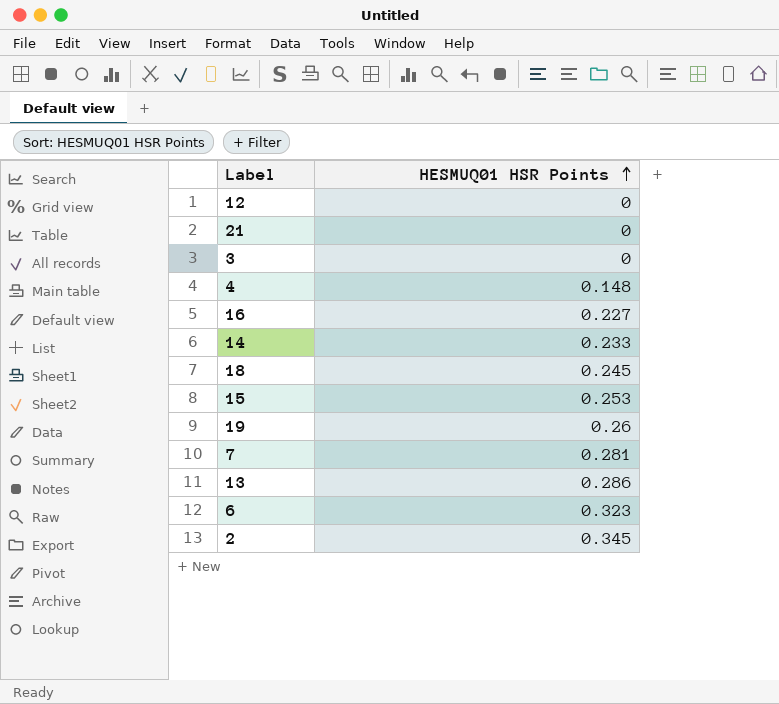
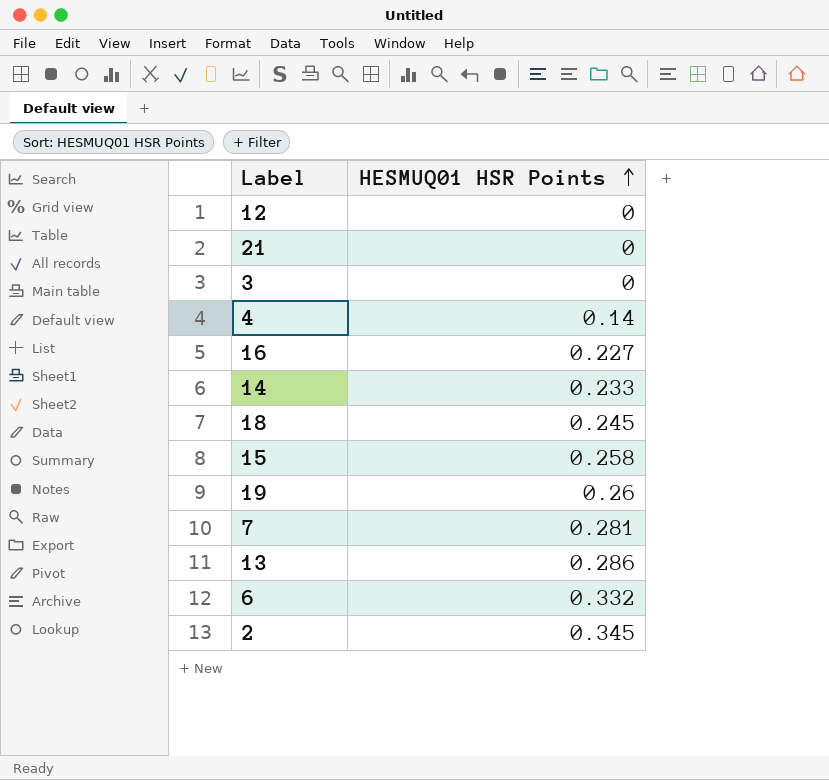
4 | HESMUQ01 HSR Points: 0.148 -> 0.14
15 | HESMUQ01 HSR Points: 0.253 -> 0.258
6 | HESMUQ01 HSR Points: 0.323 -> 0.332

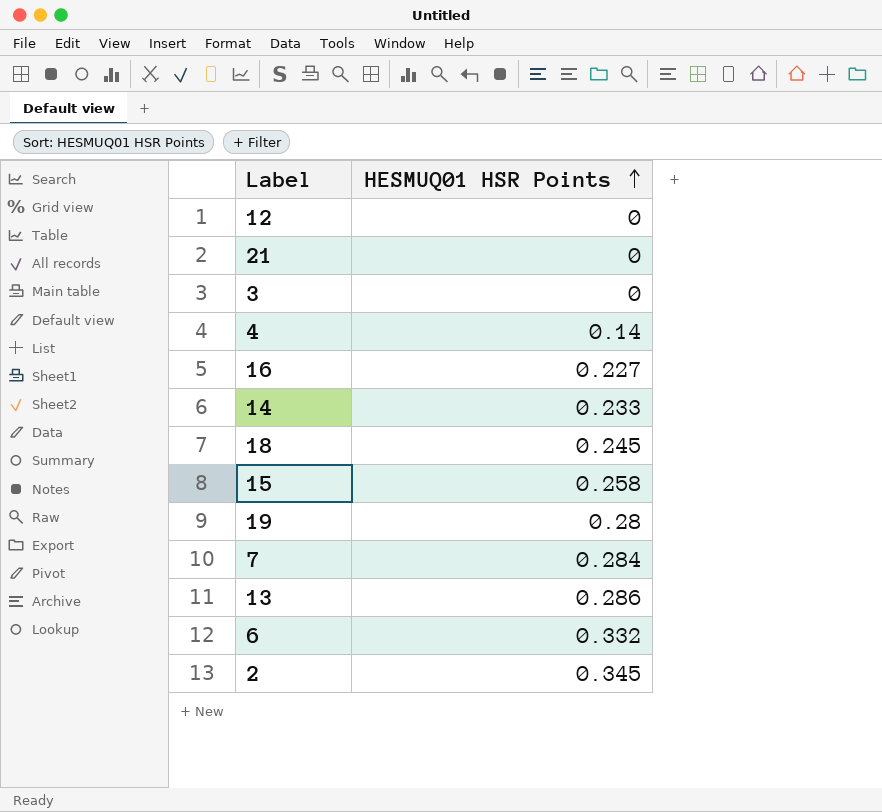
19 | HESMUQ01 HSR Points: 0.26 -> 0.28
7 | HESMUQ01 HSR Points: 0.281 -> 0.284

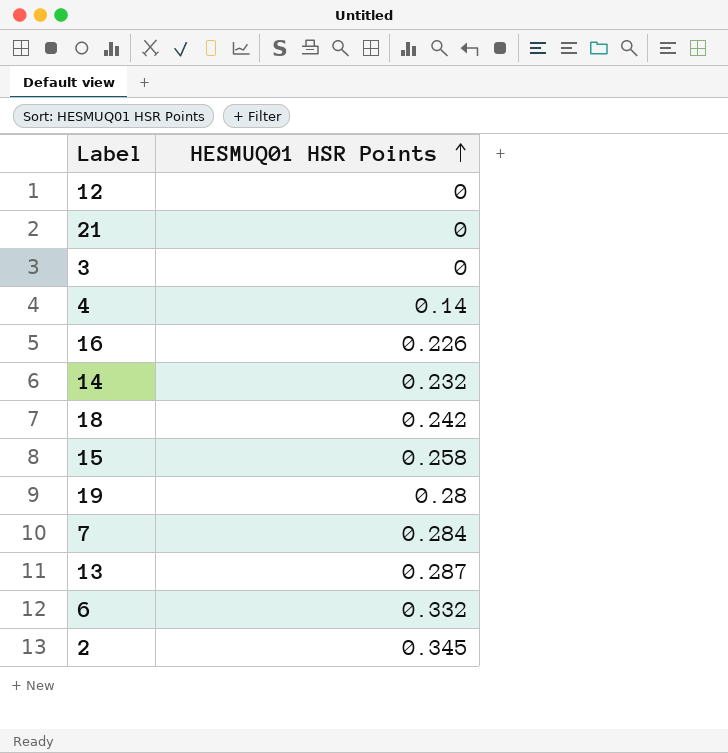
16 | HESMUQ01 HSR Points: 0.227 -> 0.226
14 | HESMUQ01 HSR Points: 0.233 -> 0.232
18 | HESMUQ01 HSR Points: 0.245 -> 0.242
13 | HESMUQ01 HSR Points: 0.286 -> 0.287

